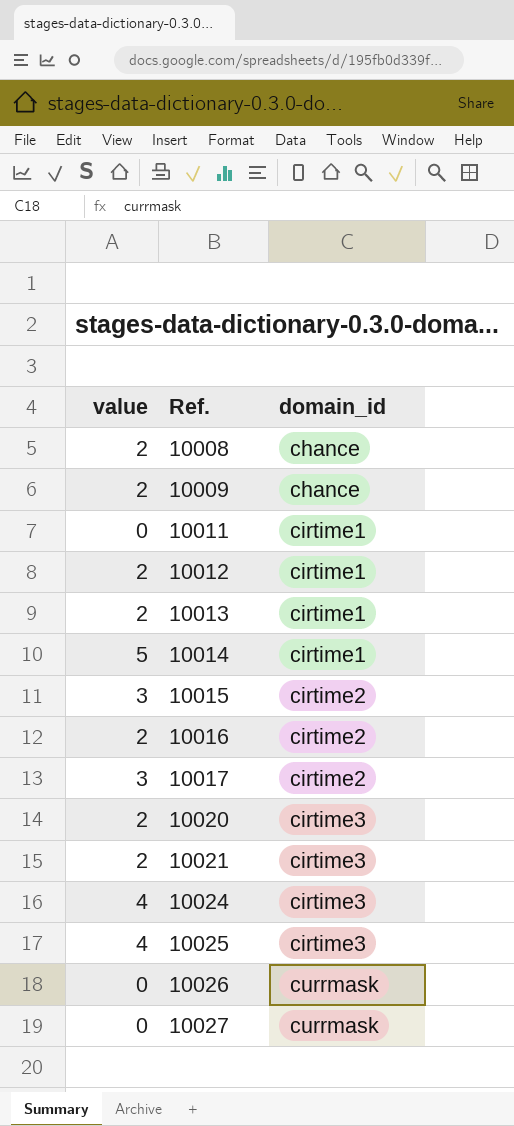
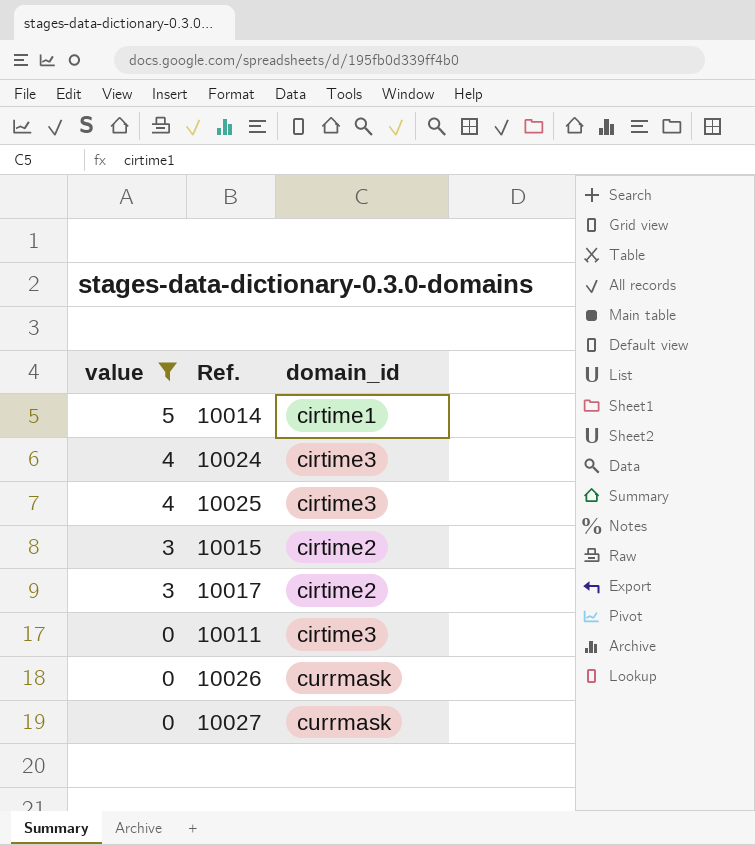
filter: none -> value != 2
row order: Ref. ascending -> value descending
10011 | domain_id: cirtime1 -> cirtime3

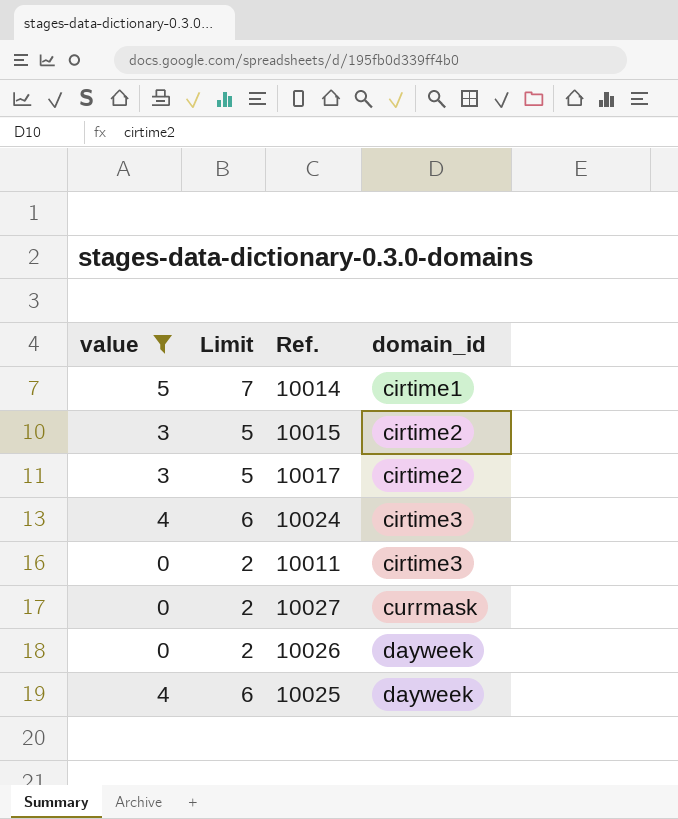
row order: value descending -> domain_id ascending
column Limit | formula: none -> [value] + 2
10026 | domain_id: currmask -> dayweek
10025 | domain_id: cirtime3 -> dayweek

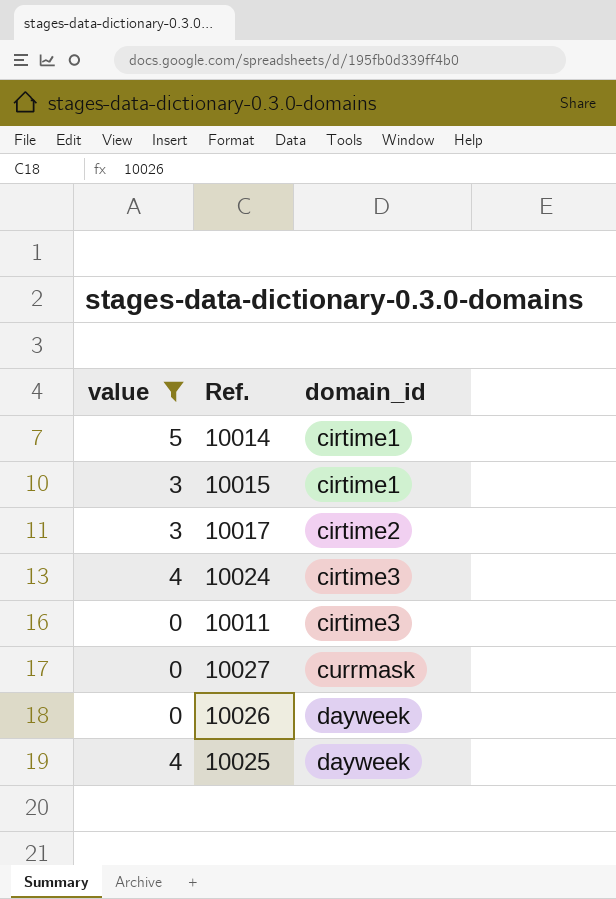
column Limit | formula: [value] + 2 -> none
10015 | domain_id: cirtime2 -> cirtime1

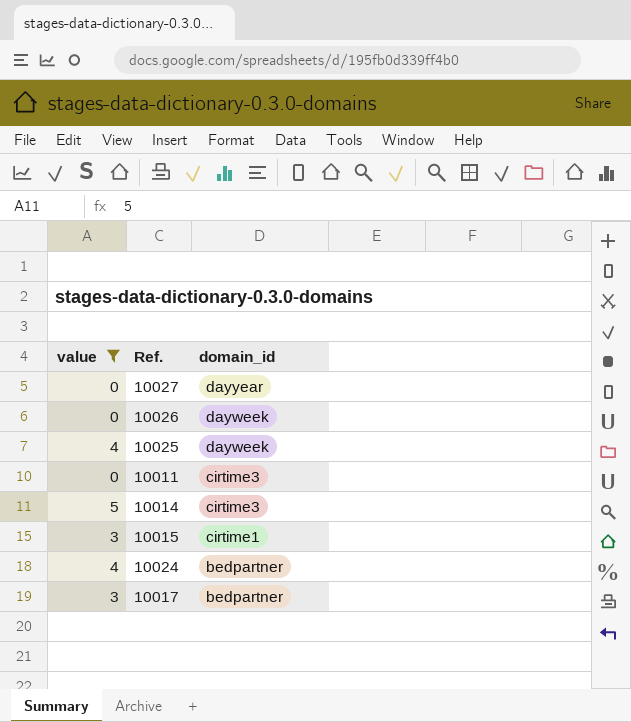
row order: domain_id ascending -> domain_id descending
10027 | domain_id: currmask -> dayyear
10014 | domain_id: cirtime1 -> cirtime3
10024 | domain_id: cirtime3 -> bedpartner
10017 | domain_id: cirtime2 -> bedpartner

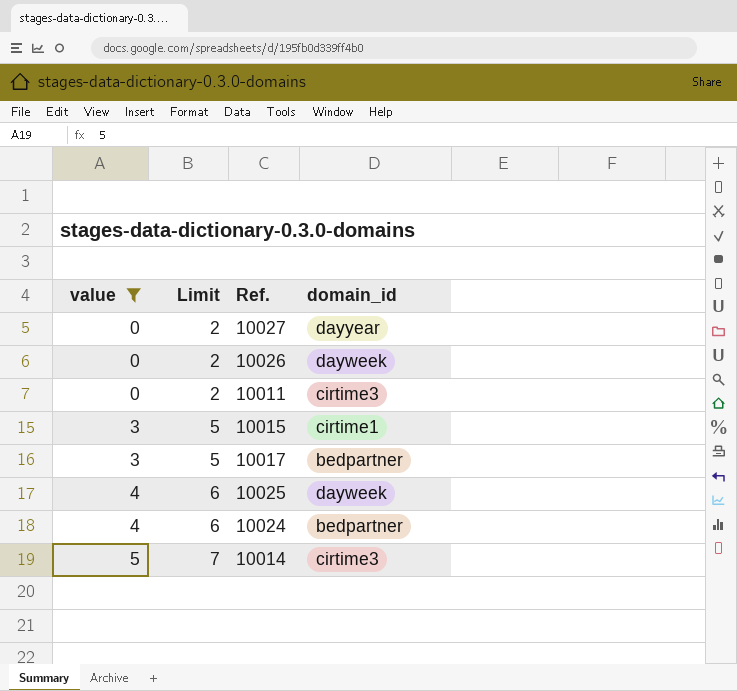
row order: domain_id descending -> value ascending
column Limit | formula: none -> [value] + 2

